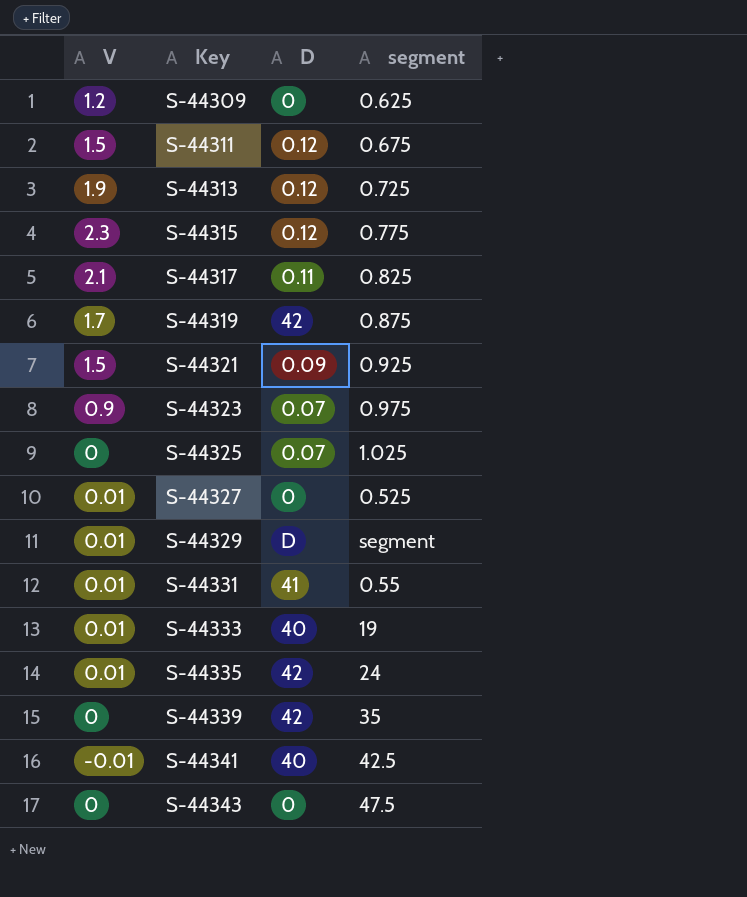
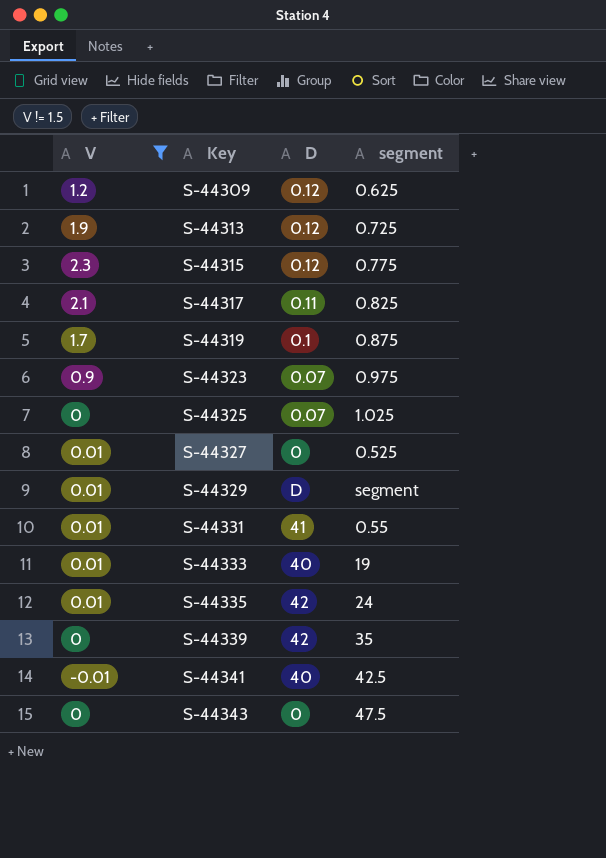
filter: none -> V != 1.5
S-44309 | D: 0 -> 0.12
S-44319 | D: 42 -> 0.1

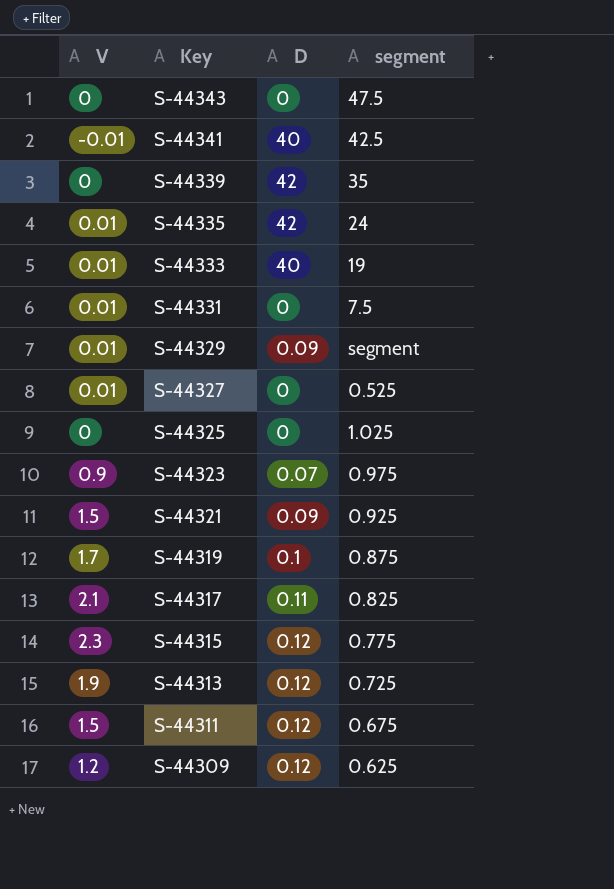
filter: V != 1.5 -> none
row order: Key ascending -> Key descending
S-44331 | D: 41 -> 0
S-44331 | segment: 0.55 -> 7.5
S-44329 | D: D -> 0.09
S-44325 | D: 0.07 -> 0

